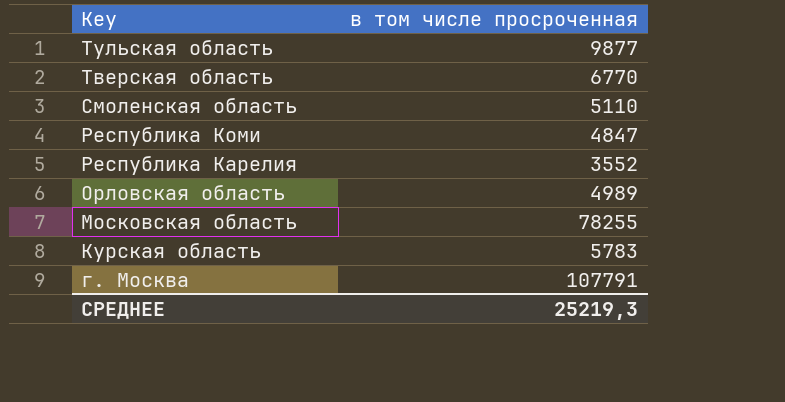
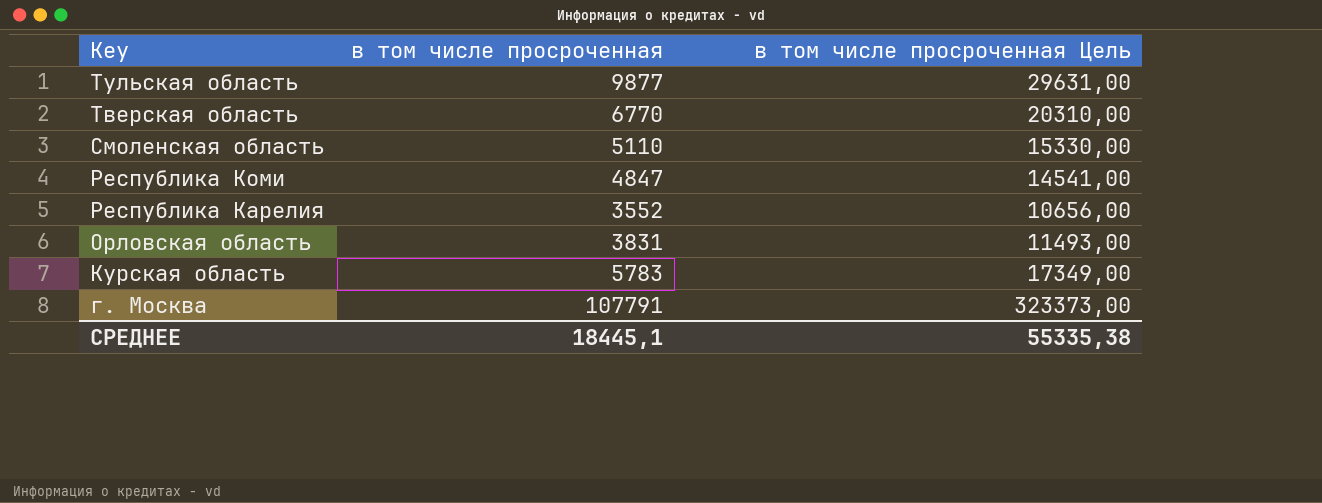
column в том числе просроченная Цель | formula: none -> [в том числе просроченная] * 3
row Московская область: 78255 -> none
Орловская область | в том числе просроченная: 4989 -> 3831
СРЕДНЕЕ | в том числе просроченная: 25219,3 -> 18445,1

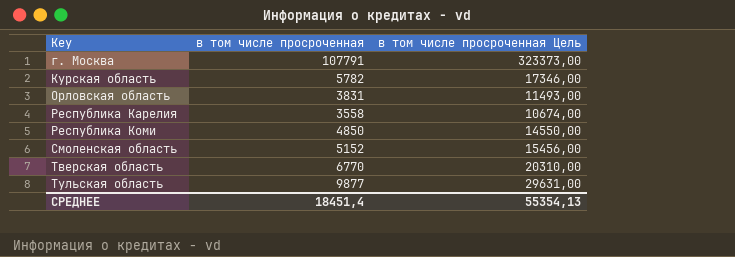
row order: Key descending -> Key ascending
Курская область | в том числе просроченная: 5783 -> 5782
Курская область | в том числе просроченная Цель: 17349,00 -> 17346,00
Республика Карелия | в том числе просроченная: 3552 -> 3558
Республика Карелия | в том числе просроченная Цель: 10656,00 -> 10674,00
Республика Коми | в том числе просроченная: 4847 -> 4850
Республика Коми | в том числе просроченная Цель: 14541,00 -> 14550,00
Смоленская область | в том числе просроченная: 5110 -> 5152
Смоленская область | в том числе просроченная Цель: 15330,00 -> 15456,00
СРЕДНЕЕ | в том числе просроченная: 18445,1 -> 18451,4
СРЕДНЕЕ | в том числе просроченная Цель: 55335,38 -> 55354,13

